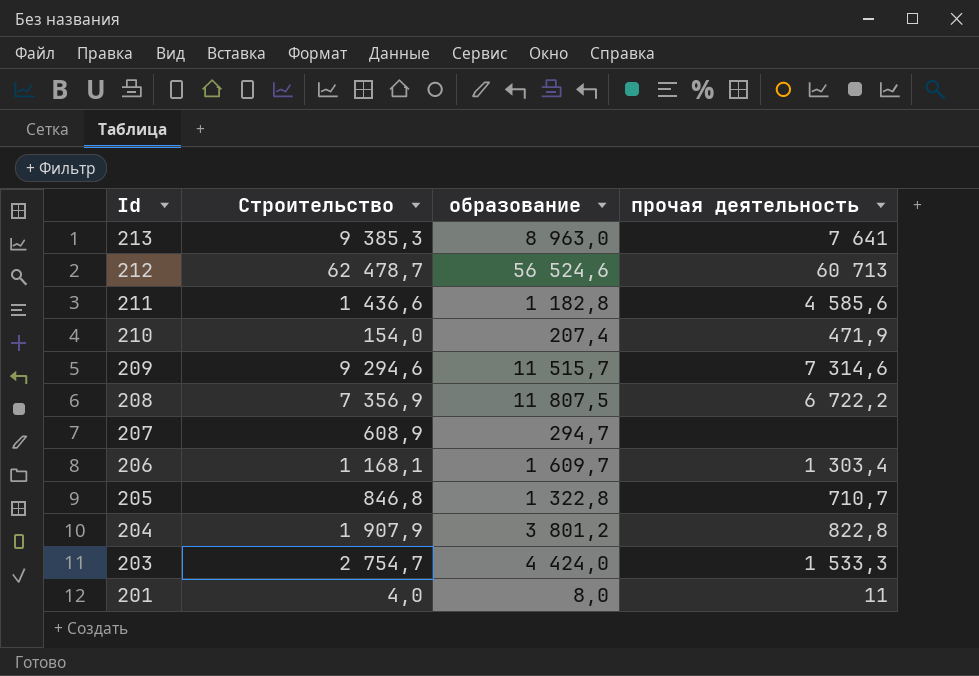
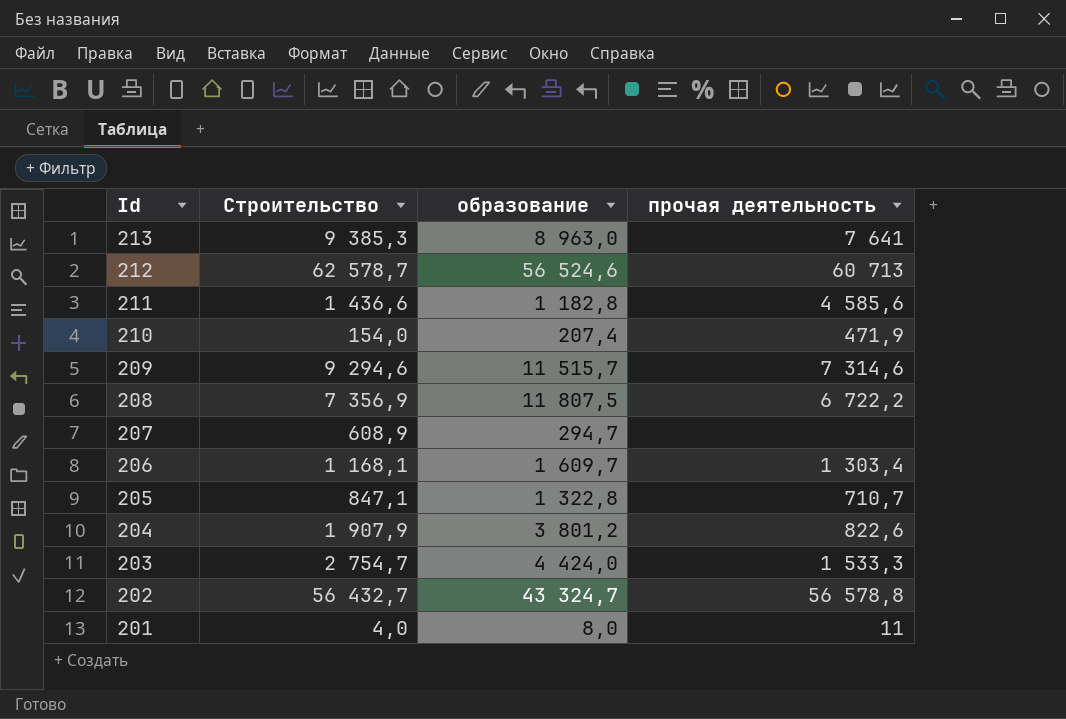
212 | Строительство: 62 478,7 -> 62 578,7
205 | Строительство: 846,8 -> 847,1
204 | прочая деятельность: 822,8 -> 822,6
row 202: none -> 56 432,7 | 43 324,7 | 56 578,8

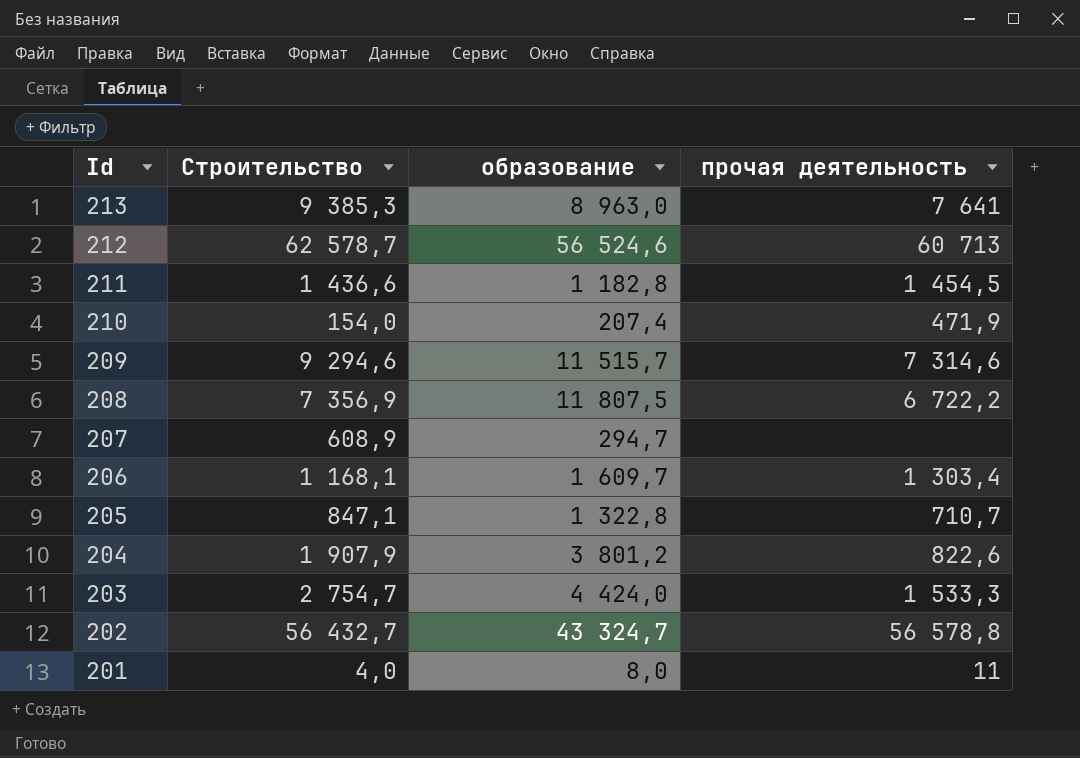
211 | прочая деятельность: 4 585,6 -> 1 454,5

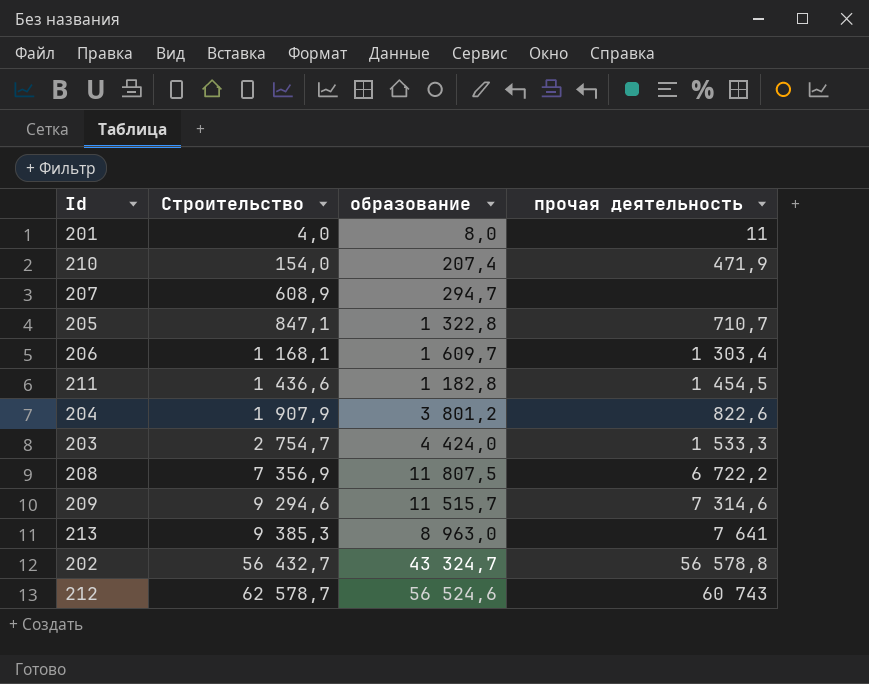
row order: Id descending -> Строительство ascending
212 | прочая деятельность: 60 713 -> 60 743

